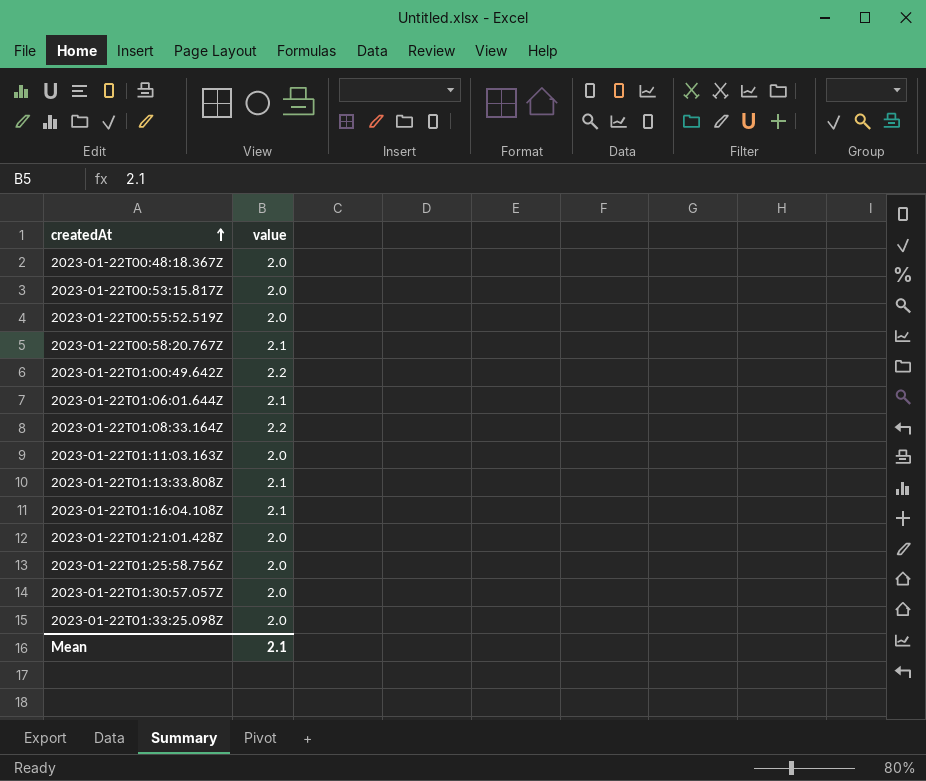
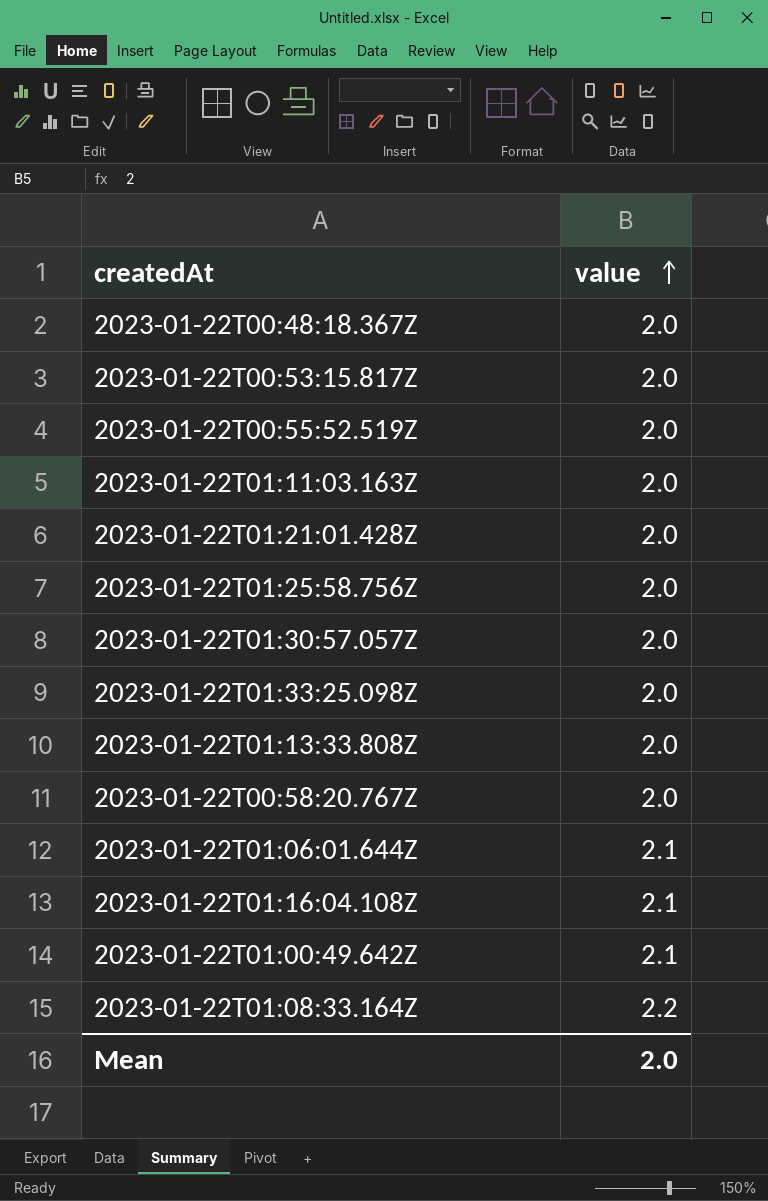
row order: createdAt ascending -> value ascending
2023-01-22T01:13:33.808Z | value: 2.1 -> 2.0
2023-01-22T00:58:20.767Z | value: 2.1 -> 2.0
2023-01-22T01:00:49.642Z | value: 2.2 -> 2.1
Mean | value: 2.1 -> 2.0

